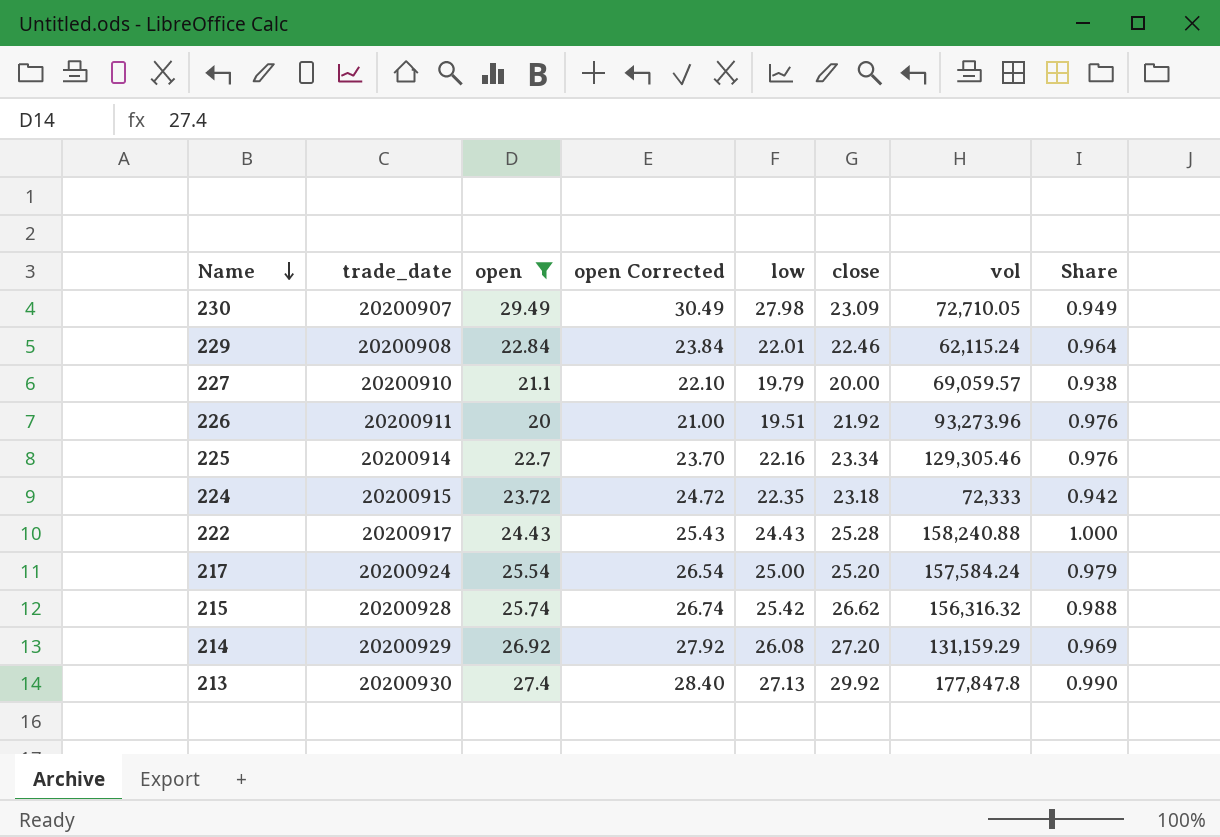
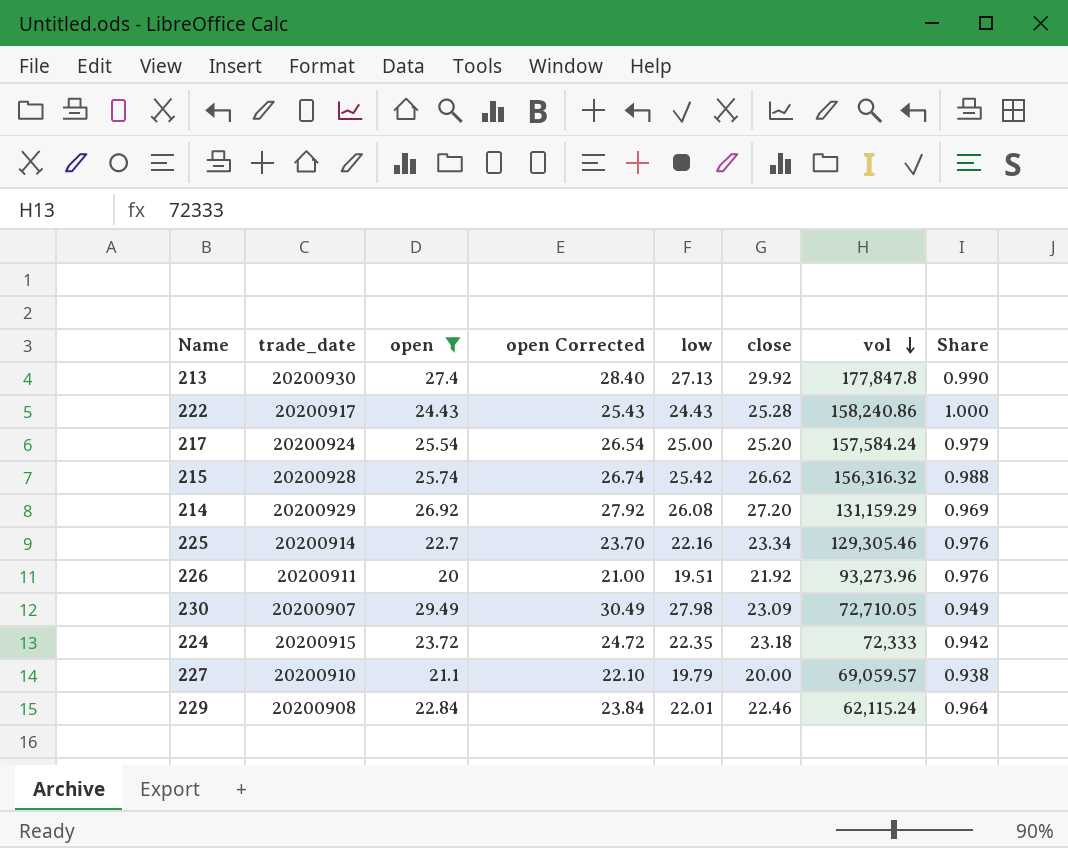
row order: Name descending -> vol descending
222 | vol: 158,240.88 -> 158,240.86

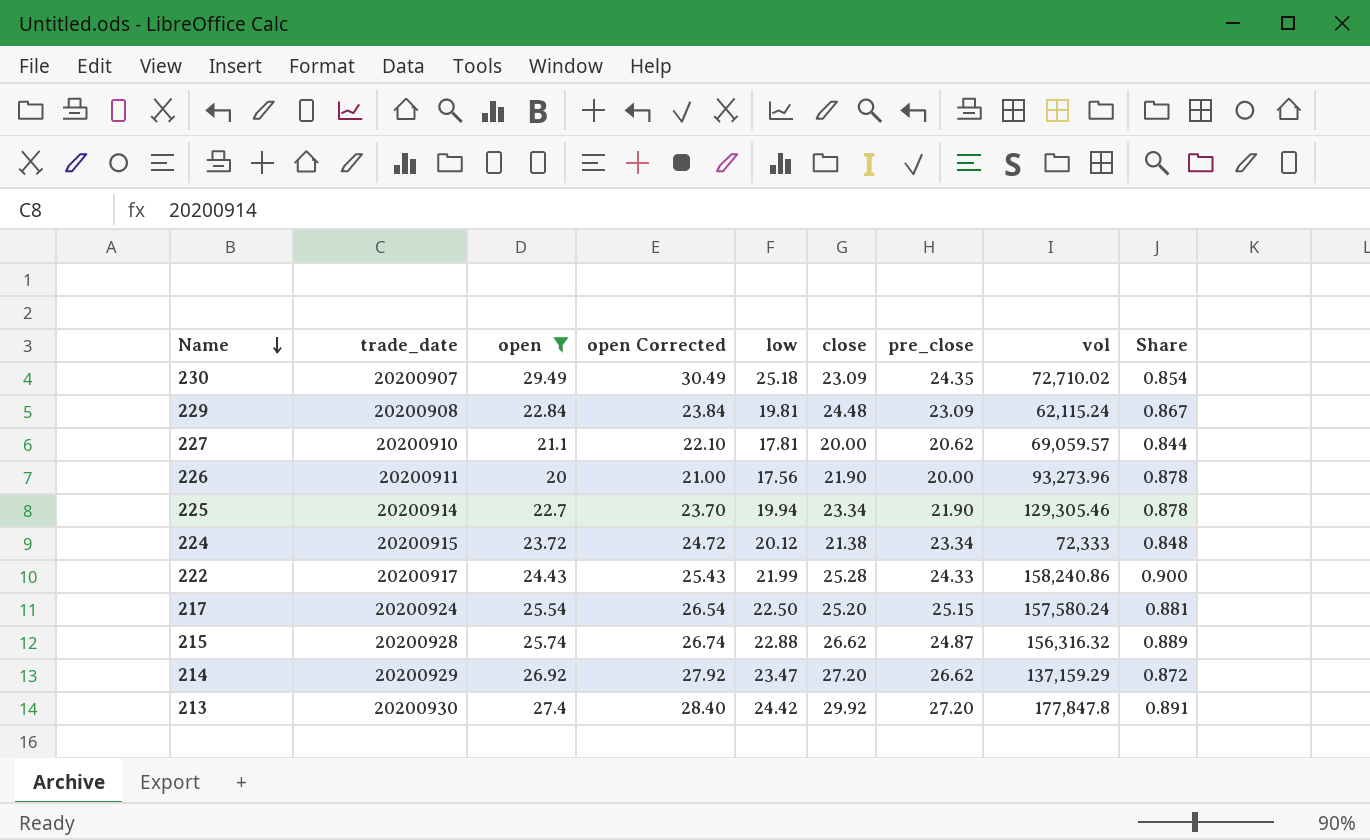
row order: vol descending -> Name descending
column pre_close | position: none -> 7
230 | low: 27.98 -> 25.18
230 | vol: 72,710.05 -> 72,710.02
230 | Share: 0.949 -> 0.854
229 | low: 22.01 -> 19.81
229 | close: 22.46 -> 24.48
229 | Share: 0.964 -> 0.867
227 | low: 19.79 -> 17.81
227 | Share: 0.938 -> 0.844
226 | low: 19.51 -> 17.56
226 | close: 21.92 -> 21.90
226 | Share: 0.976 -> 0.878
225 | low: 22.16 -> 19.94
225 | Share: 0.976 -> 0.878
224 | low: 22.35 -> 20.12
224 | close: 23.18 -> 21.38
224 | Share: 0.942 -> 0.848
222 | low: 24.43 -> 21.99
222 | Share: 1.000 -> 0.900
217 | low: 25.00 -> 22.50
217 | vol: 157,584.24 -> 157,580.24
217 | Share: 0.979 -> 0.881
215 | low: 25.42 -> 22.88
215 | Share: 0.988 -> 0.889
214 | low: 26.08 -> 23.47
214 | vol: 131,159.29 -> 137,159.29
214 | Share: 0.969 -> 0.872
213 | low: 27.13 -> 24.42
213 | Share: 0.990 -> 0.891

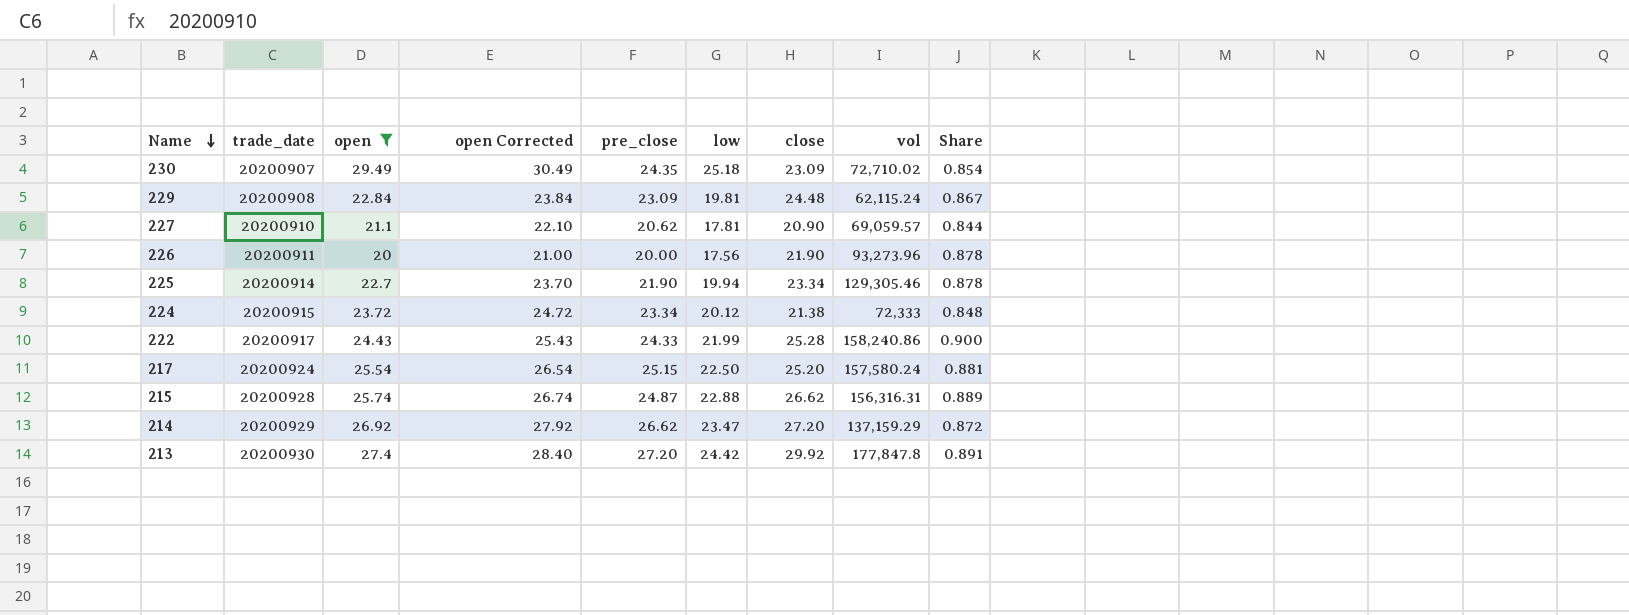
column pre_close | position: 7 -> 5
227 | close: 20.00 -> 20.90
215 | vol: 156,316.32 -> 156,316.31

